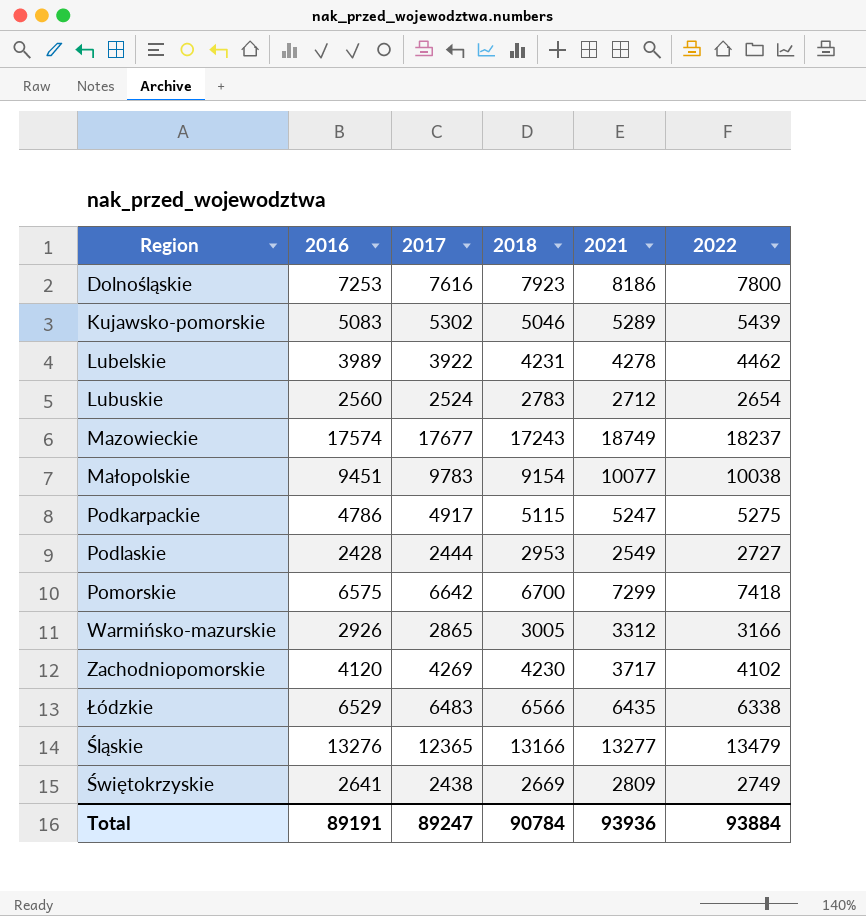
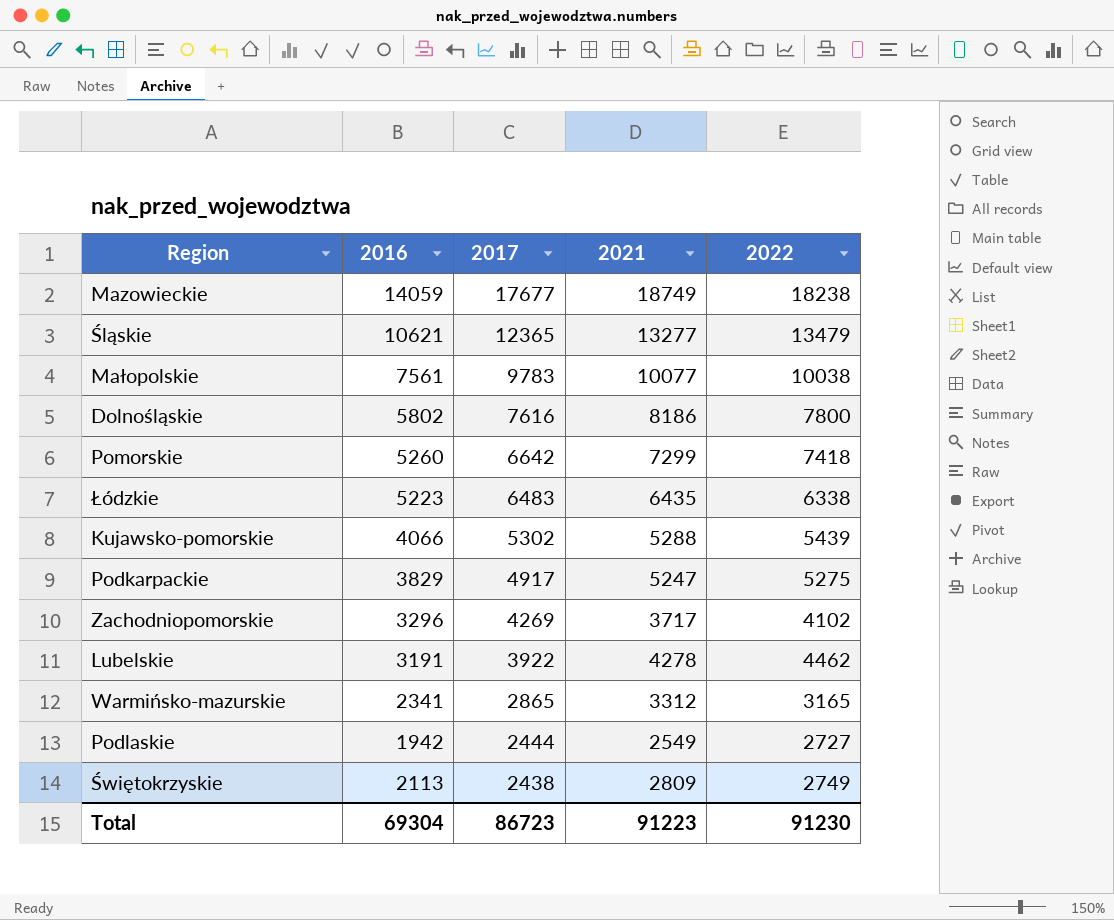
row order: none -> 2017 descending
column 2018 | position: 4 -> none
row Lubuskie: 2560 | 2524 | 2783 | 2712 | 2654 -> none
Mazowieckie | 2016: 17574 -> 14059
Mazowieckie | 2022: 18237 -> 18238
Śląskie | 2016: 13276 -> 10621
Małopolskie | 2016: 9451 -> 7561
Dolnośląskie | 2016: 7253 -> 5802
Pomorskie | 2016: 6575 -> 5260
Łódzkie | 2016: 6529 -> 5223
Kujawsko-pomorskie | 2016: 5083 -> 4066
Kujawsko-pomorskie | 2021: 5289 -> 5288
Podkarpackie | 2016: 4786 -> 3829
Zachodniopomorskie | 2016: 4120 -> 3296
Lubelskie | 2016: 3989 -> 3191
Warmińsko-mazurskie | 2016: 2926 -> 2341
Warmińsko-mazurskie | 2022: 3166 -> 3165
Podlaskie | 2016: 2428 -> 1942
Świętokrzyskie | 2016: 2641 -> 2113
Total | 2016: 89191 -> 69304
Total | 2017: 89247 -> 86723
Total | 2021: 93936 -> 91223
Total | 2022: 93884 -> 91230

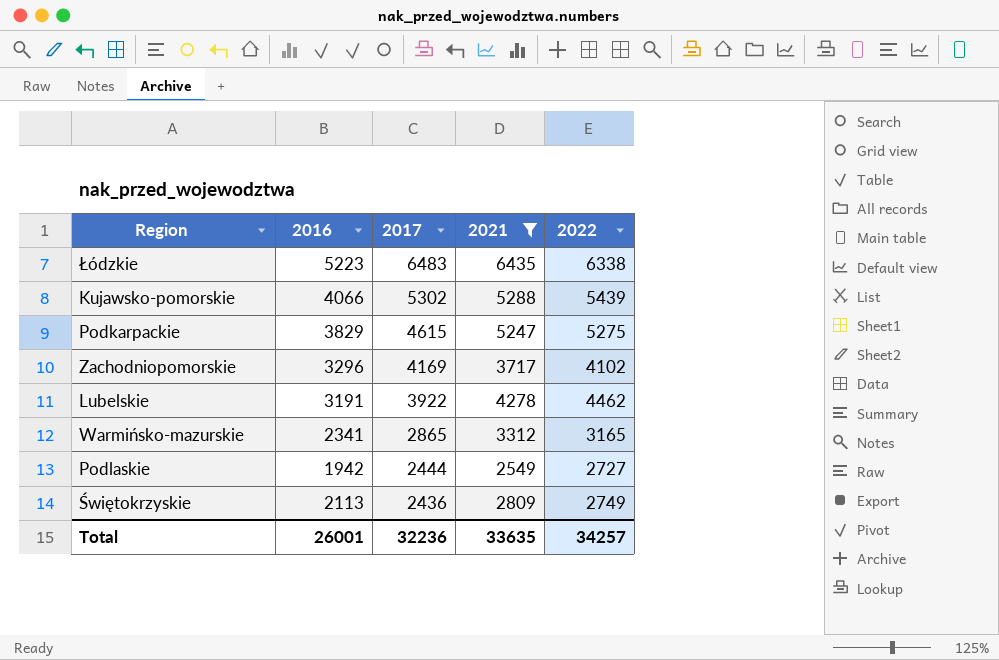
filter: none -> 2021 <= 6435
Podkarpackie | 2017: 4917 -> 4615
Zachodniopomorskie | 2017: 4269 -> 4169
Świętokrzyskie | 2017: 2438 -> 2436
Total | 2016: 69304 -> 26001
Total | 2017: 86723 -> 32236
Total | 2021: 91223 -> 33635
Total | 2022: 91230 -> 34257

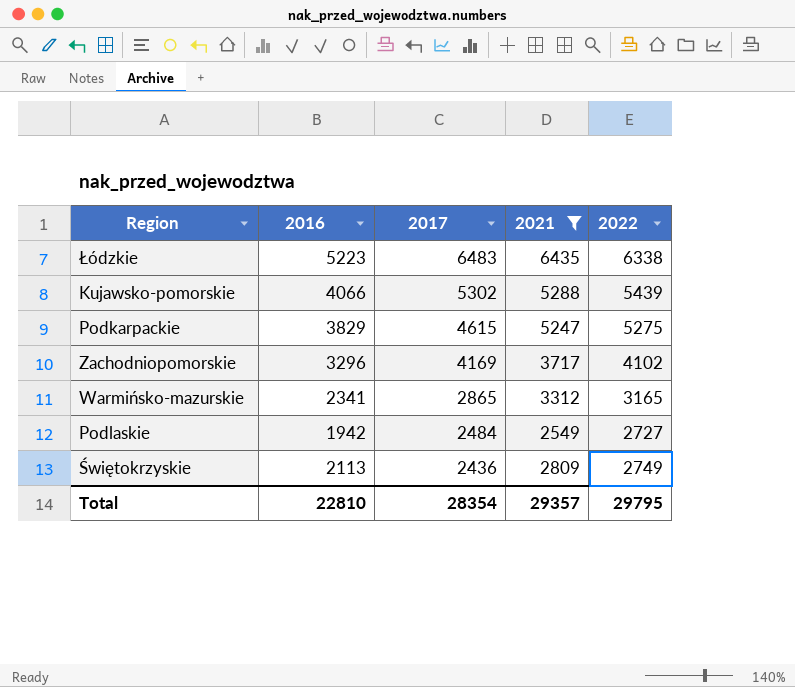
row Lubelskie: 3191 | 3922 | 4278 | 4462 -> none
Podlaskie | 2017: 2444 -> 2484
Total | 2016: 26001 -> 22810
Total | 2017: 32236 -> 28354
Total | 2021: 33635 -> 29357
Total | 2022: 34257 -> 29795

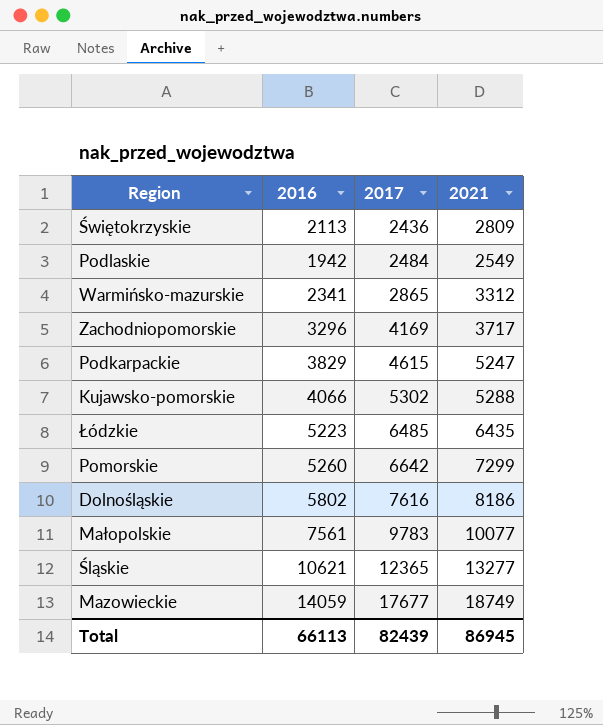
filter: 2021 <= 6435 -> none
row order: 2017 descending -> 2017 ascending
column 2022 | position: 5 -> none
Łódzkie | 2017: 6483 -> 6485
Total | 2016: 22810 -> 66113
Total | 2017: 28354 -> 82439
Total | 2021: 29357 -> 86945

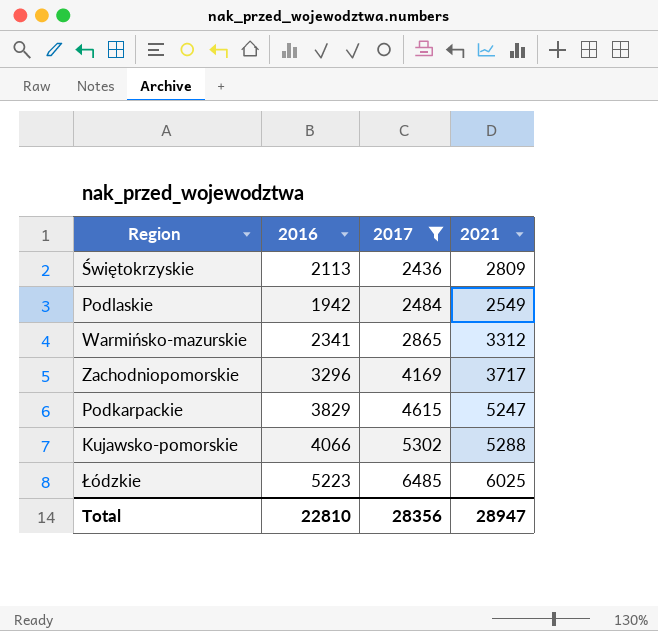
filter: none -> 2017 <= 6485
Łódzkie | 2021: 6435 -> 6025
Total | 2016: 66113 -> 22810
Total | 2017: 82439 -> 28356
Total | 2021: 86945 -> 28947

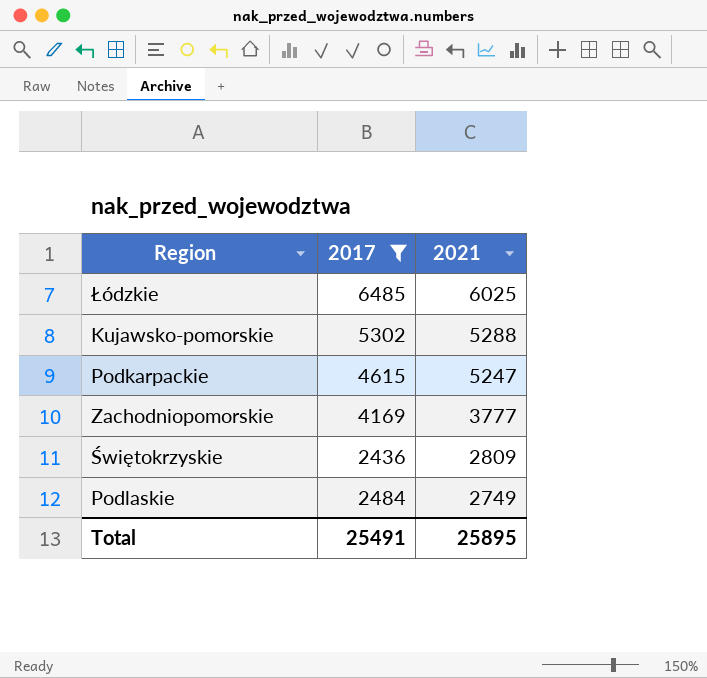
row order: 2017 ascending -> 2021 descending
column 2016 | position: 2 -> none
row Warmińsko-mazurskie: 2341 | 2865 | 3312 -> none
Zachodniopomorskie | 2021: 3717 -> 3777
Podlaskie | 2021: 2549 -> 2749
Total | 2017: 28356 -> 25491
Total | 2021: 28947 -> 25895

